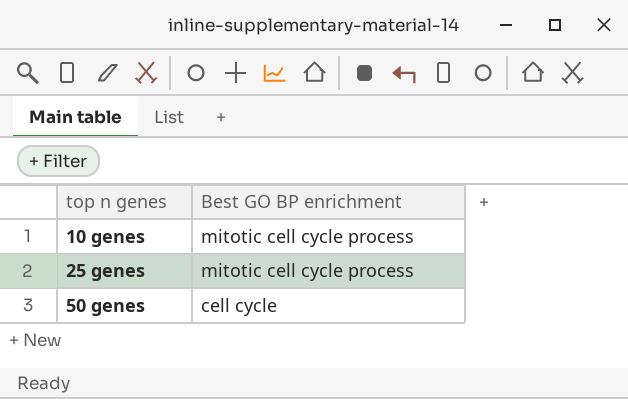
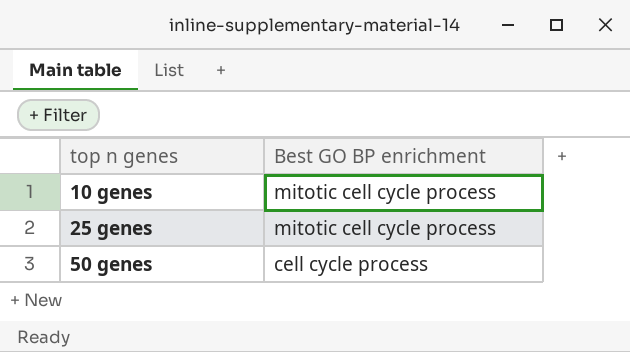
50 genes | Best GO BP enrichment: cell cycle -> cell cycle process

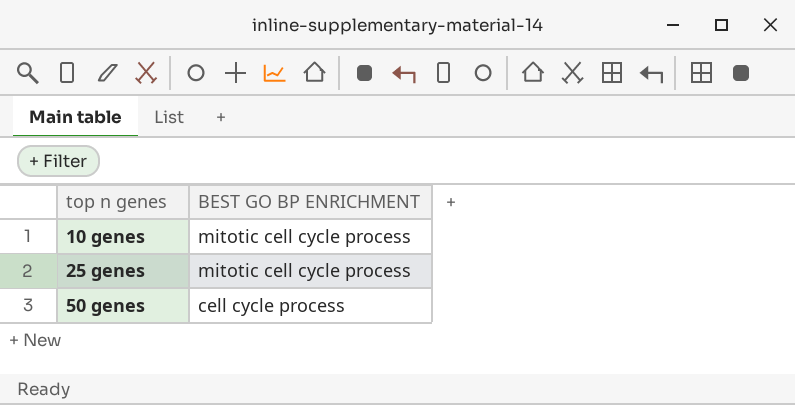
column name: Best GO BP enrichment -> BEST GO BP ENRICHMENT

